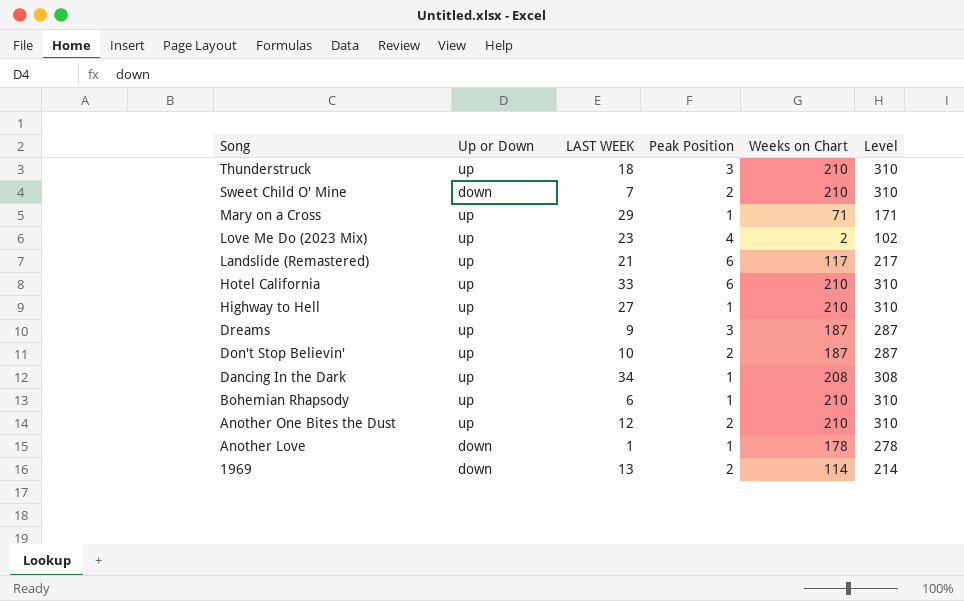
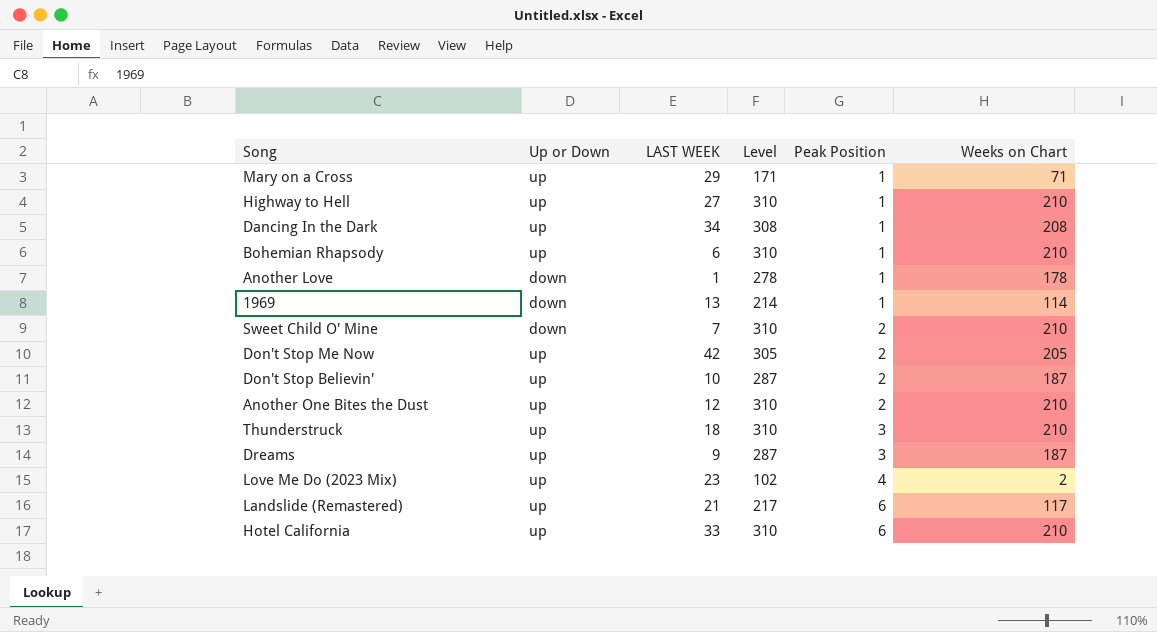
row order: Song descending -> Peak Position ascending
column Level | position: 6 -> 4
1969 | Peak Position: 2 -> 1
row Don't Stop Me Now: none -> up | 42 | 305 | 2 | 205

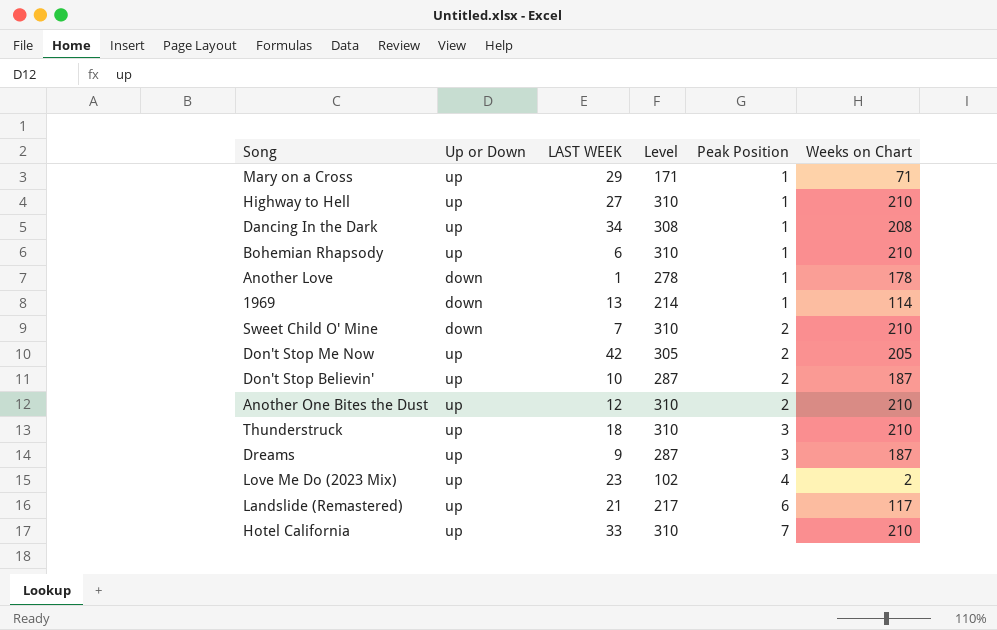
Hotel California | Peak Position: 6 -> 7

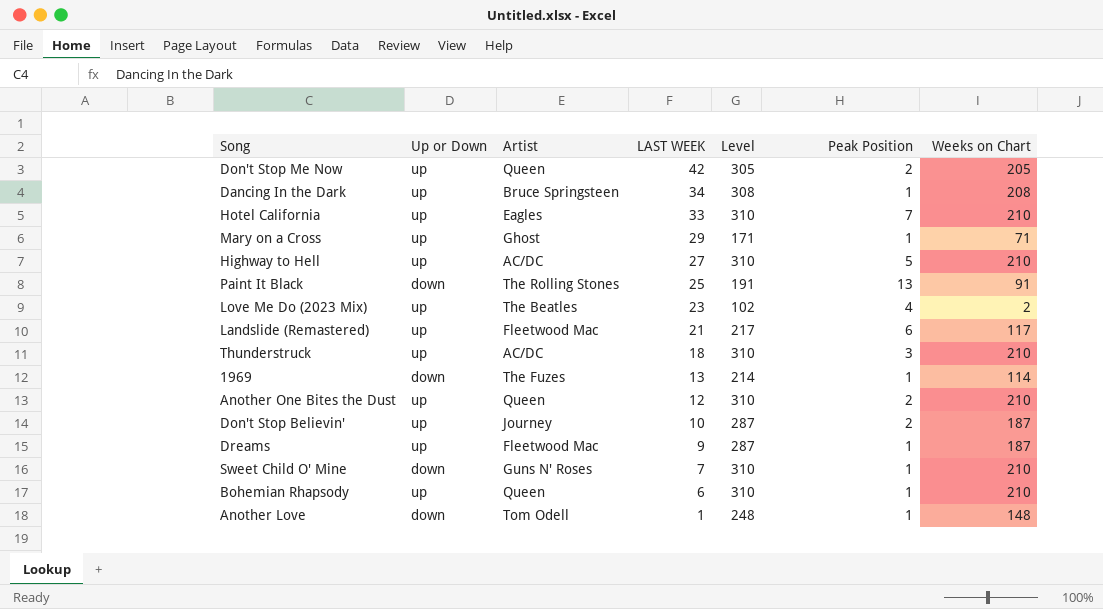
row order: Peak Position ascending -> LAST WEEK descending
column Artist | position: none -> 3
Highway to Hell | Peak Position: 1 -> 5
row Paint It Black: none -> down | The Rolling Stones | 25 | 191 | 13 | 91
Dreams | Peak Position: 3 -> 1
Sweet Child O' Mine | Peak Position: 2 -> 1
Another Love | Level: 278 -> 248
Another Love | Weeks on Chart: 178 -> 148

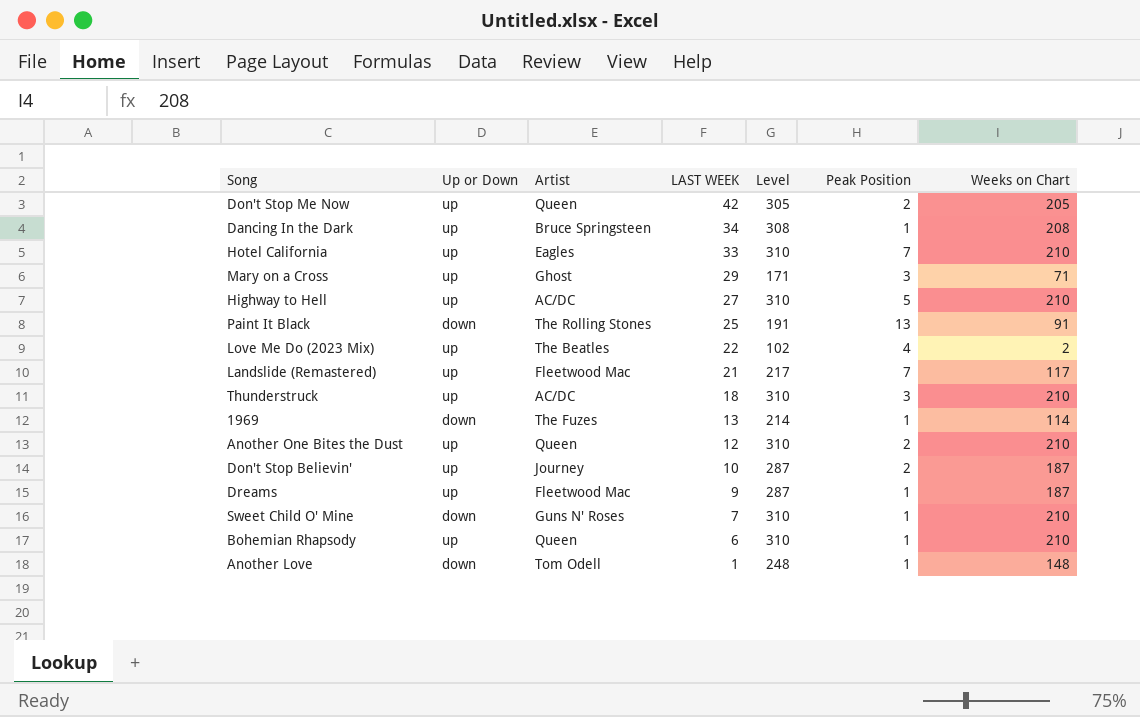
Mary on a Cross | Peak Position: 1 -> 3
Love Me Do (2023 Mix) | LAST WEEK: 23 -> 22
Landslide (Remastered) | Peak Position: 6 -> 7

